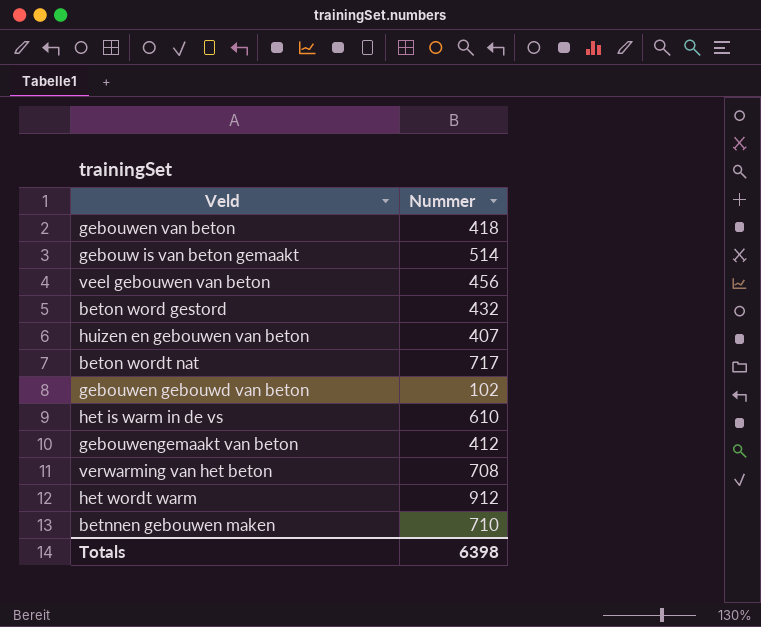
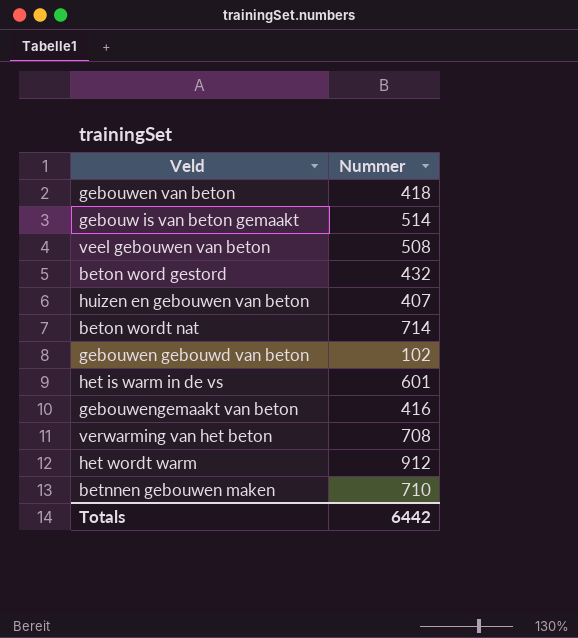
veel gebouwen van beton | Nummer: 456 -> 508
beton wordt nat | Nummer: 717 -> 714
het is warm in de vs | Nummer: 610 -> 601
gebouwengemaakt van beton | Nummer: 412 -> 416
Totals | Nummer: 6398 -> 6442

